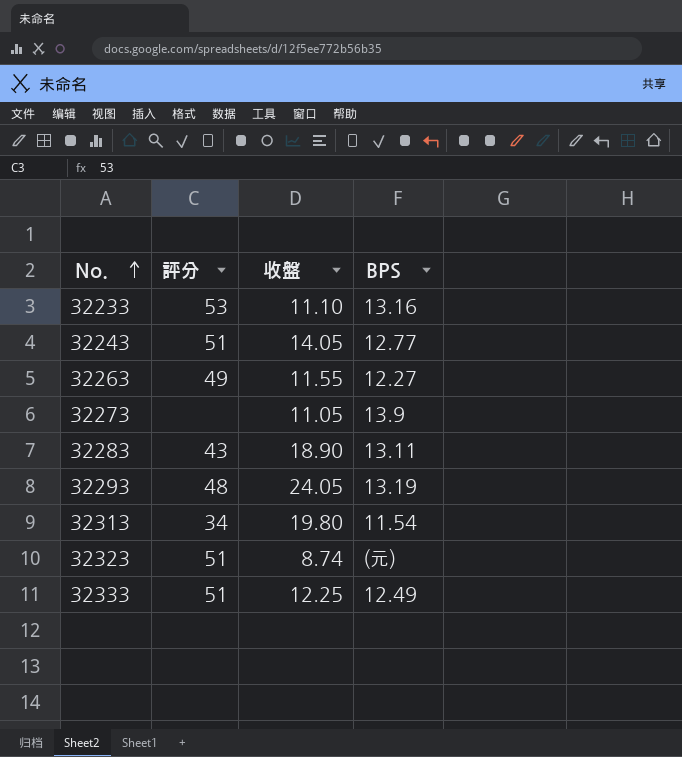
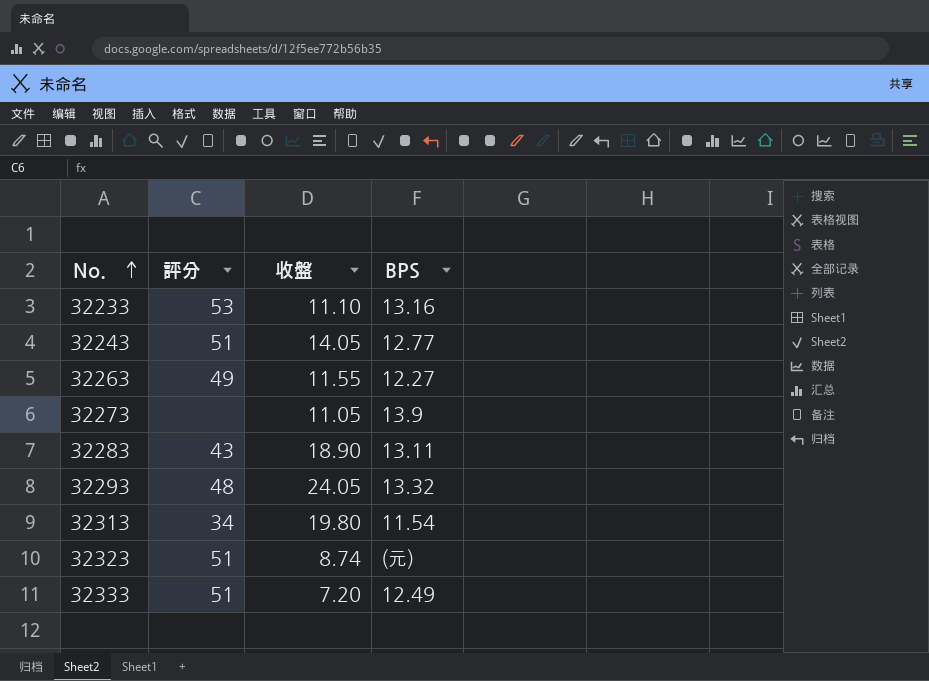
32293 | BPS: 13.19 -> 13.32
32333 | 收盤: 12.25 -> 7.20

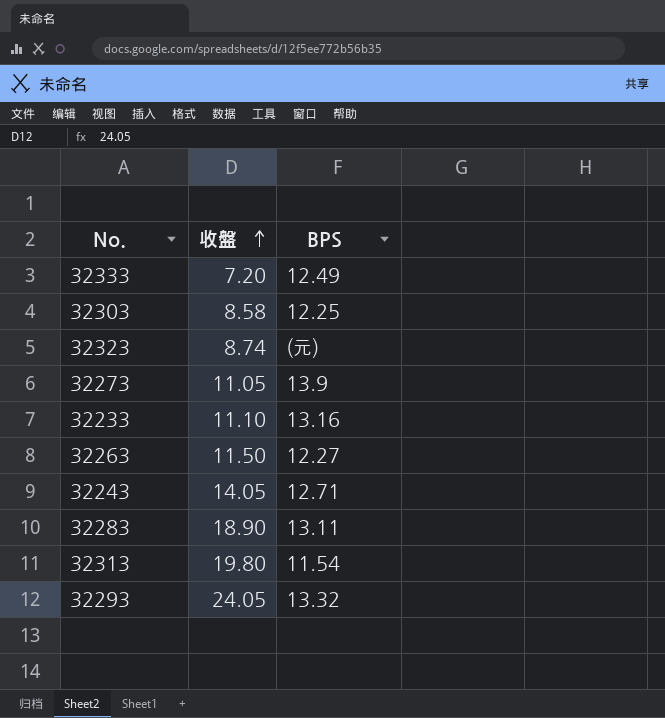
row order: No. ascending -> 收盤 ascending
column 評分 | position: 2 -> none
row 32303: none -> 8.58 | 12.25
32263 | 收盤: 11.55 -> 11.50
32243 | BPS: 12.77 -> 12.71

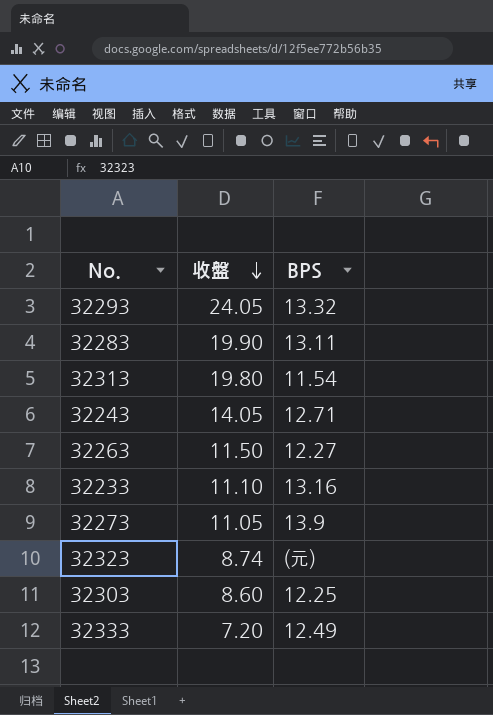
row order: 收盤 ascending -> 收盤 descending
32283 | 收盤: 18.90 -> 19.90
32303 | 收盤: 8.58 -> 8.60

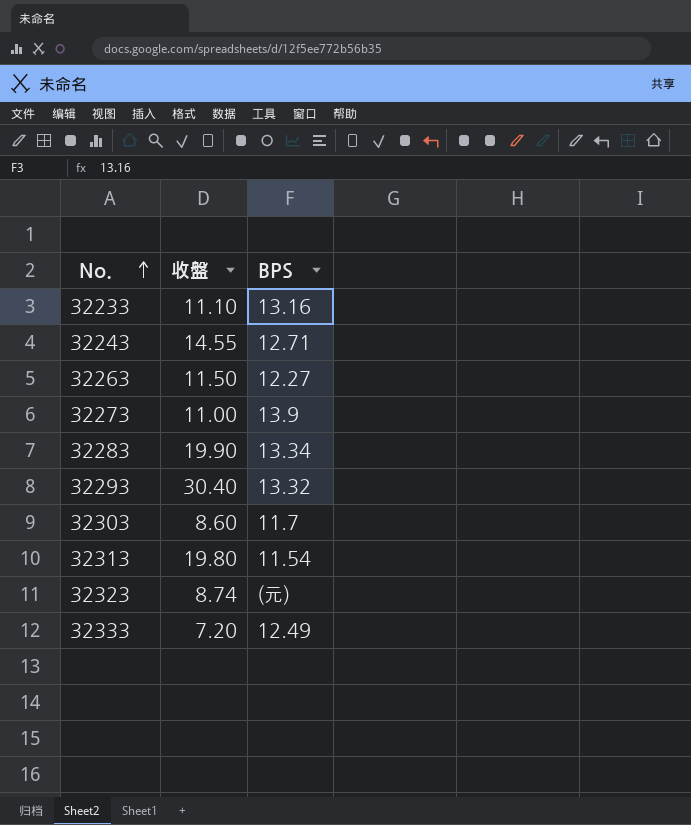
row order: 收盤 descending -> No. ascending
32243 | 收盤: 14.05 -> 14.55
32273 | 收盤: 11.05 -> 11.00
32283 | BPS: 13.11 -> 13.34
32293 | 收盤: 24.05 -> 30.40
32303 | BPS: 12.25 -> 11.7

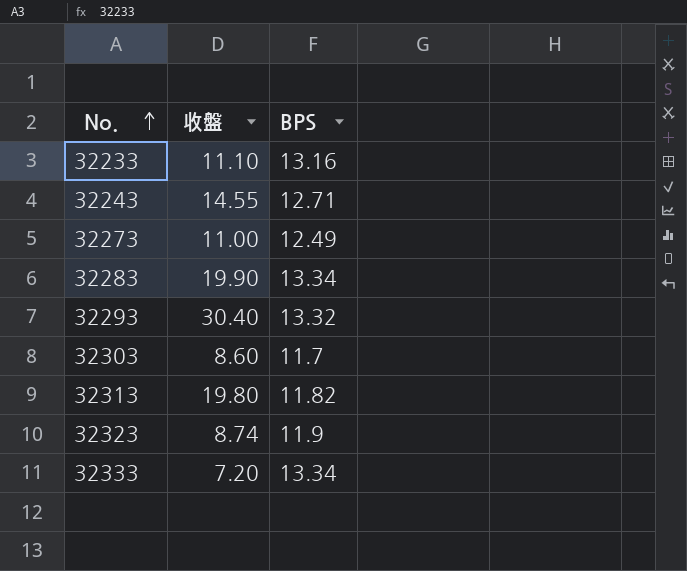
row 32263: 11.50 | 12.27 -> none
32273 | BPS: 13.9 -> 12.49
32313 | BPS: 11.54 -> 11.82
32323 | BPS: (元) -> 11.9
32333 | BPS: 12.49 -> 13.34

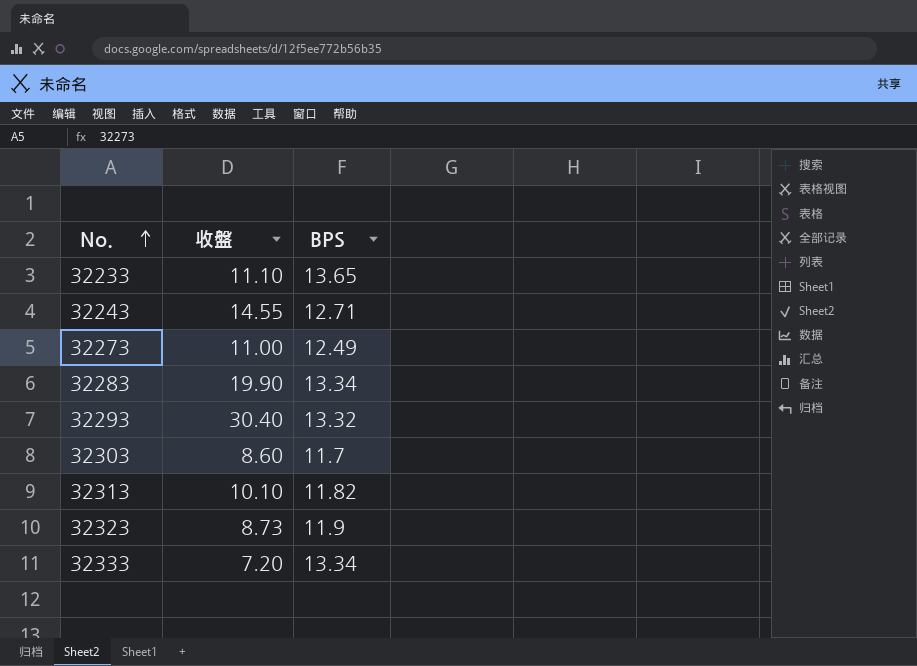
32233 | BPS: 13.16 -> 13.65
32313 | 收盤: 19.80 -> 10.10
32323 | 收盤: 8.74 -> 8.73

